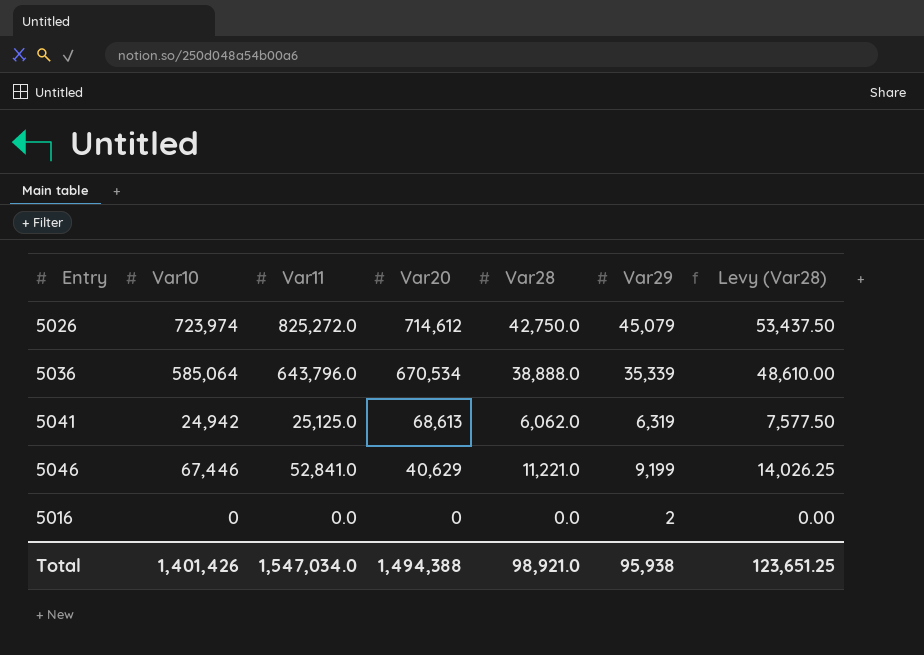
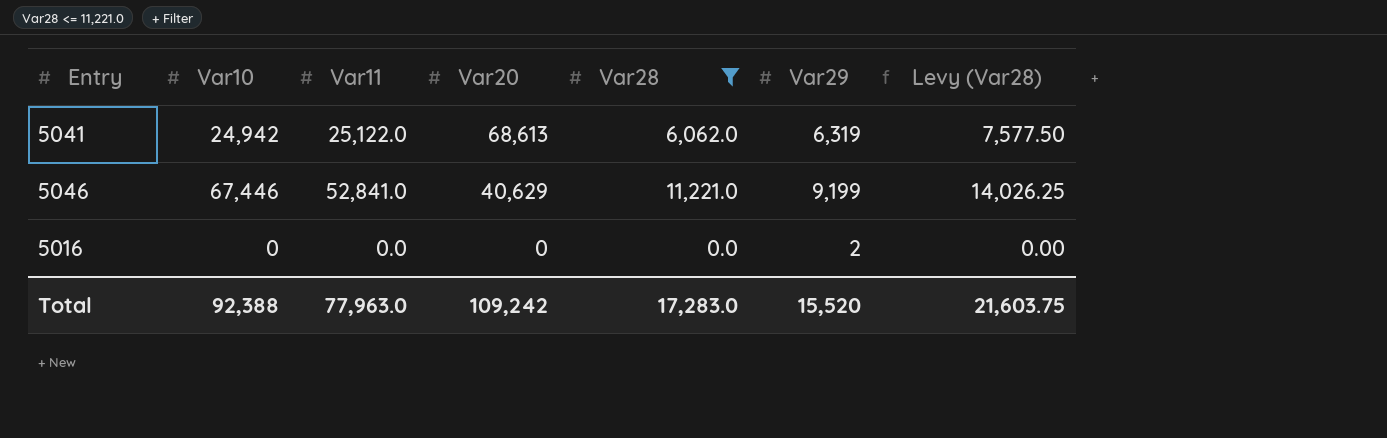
filter: none -> Var28 <= 11,221.0
5041 | Var11: 25,125.0 -> 25,122.0
Total | Var10: 1,401,426 -> 92,388
Total | Var11: 1,547,034.0 -> 77,963.0
Total | Var20: 1,494,388 -> 109,242
Total | Var28: 98,921.0 -> 17,283.0
Total | Var29: 95,938 -> 15,520
Total | Levy (Var28): 123,651.25 -> 21,603.75

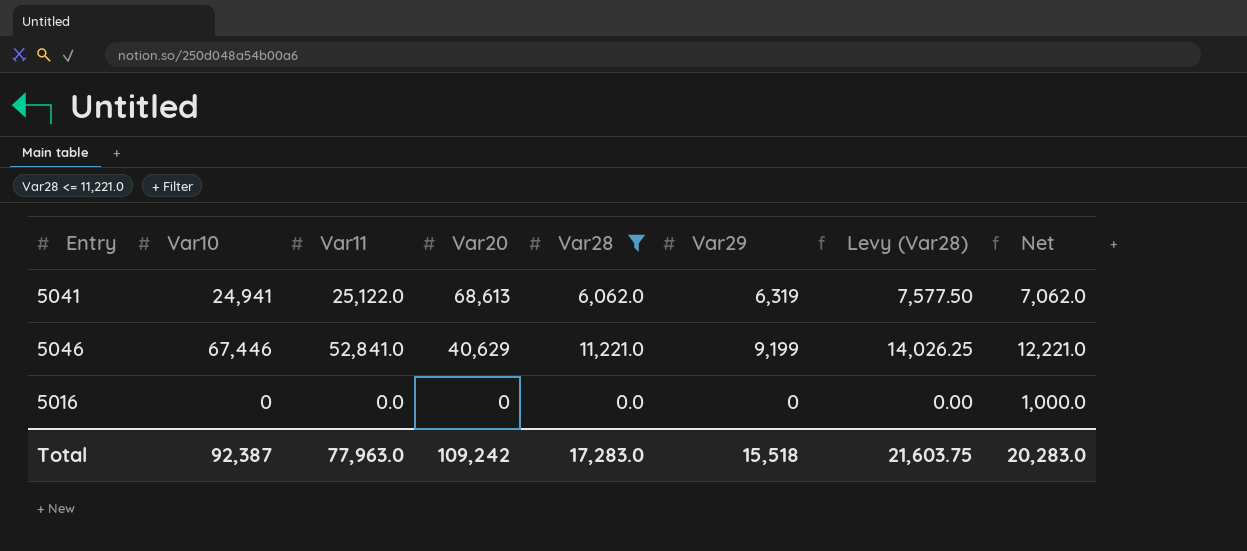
column Net | formula: none -> [Var28] + 1000
5041 | Var10: 24,942 -> 24,941
5016 | Var29: 2 -> 0
Total | Var10: 92,388 -> 92,387
Total | Var29: 15,520 -> 15,518

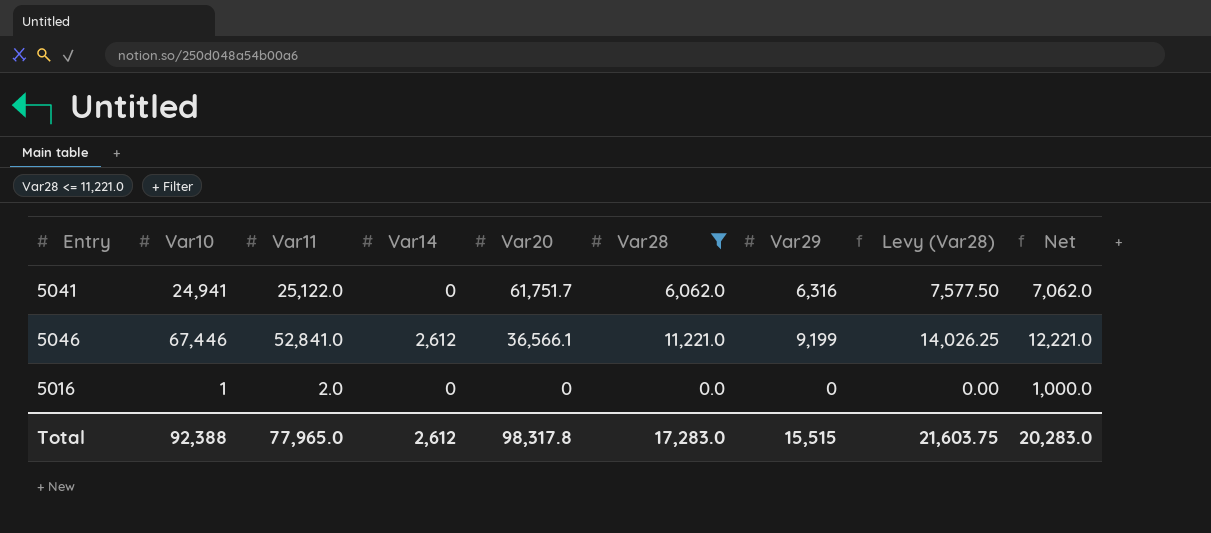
column Var14 | position: none -> 4
5041 | Var20: 68,613 -> 61,751.7
5041 | Var29: 6,319 -> 6,316
5046 | Var20: 40,629 -> 36,566.1
5016 | Var10: 0 -> 1
5016 | Var11: 0.0 -> 2.0
Total | Var10: 92,387 -> 92,388
Total | Var11: 77,963.0 -> 77,965.0
Total | Var20: 109,242 -> 98,317.8
Total | Var29: 15,518 -> 15,515

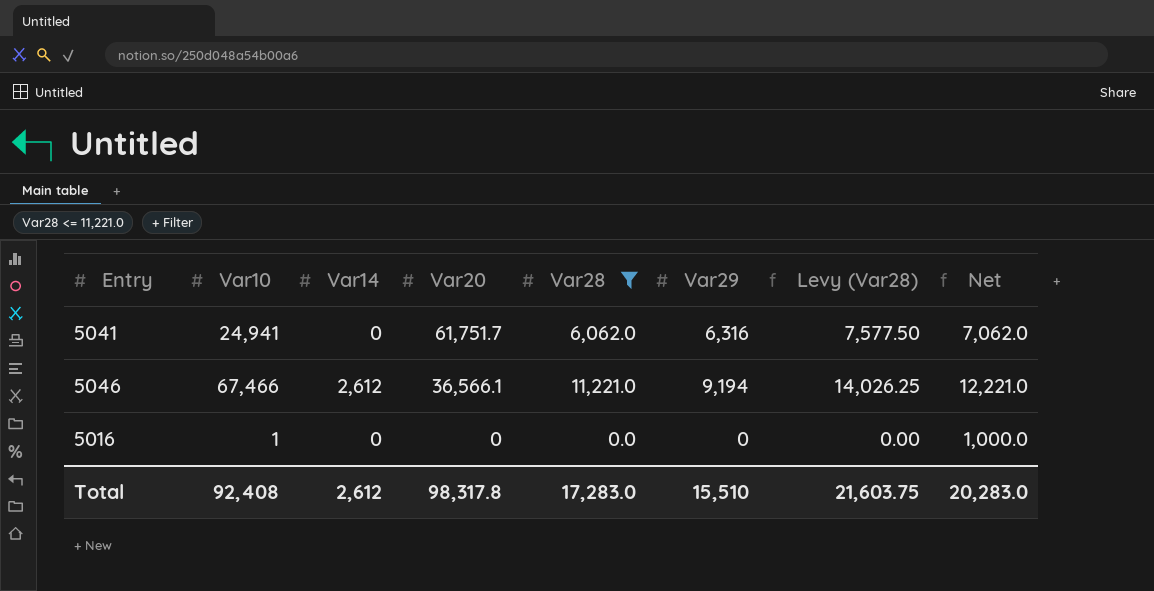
column Var11 | position: 3 -> none
5046 | Var10: 67,446 -> 67,466
5046 | Var29: 9,199 -> 9,194
Total | Var10: 92,388 -> 92,408
Total | Var29: 15,515 -> 15,510

